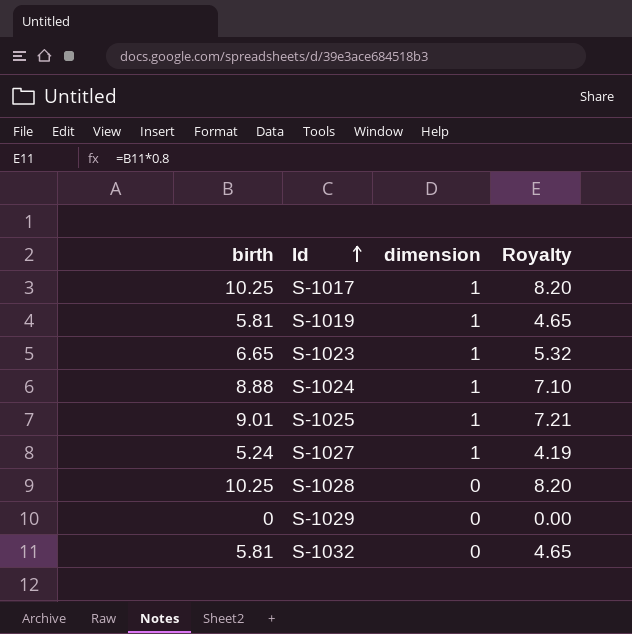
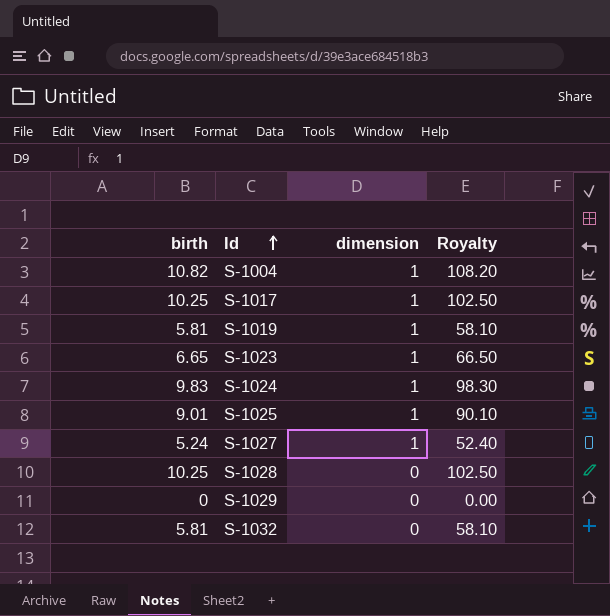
column Royalty | formula: [birth] * 0.8 -> [birth] * 10
row S-1004: none -> 10.82 | 1 | 108.20
S-1024 | birth: 8.88 -> 9.83

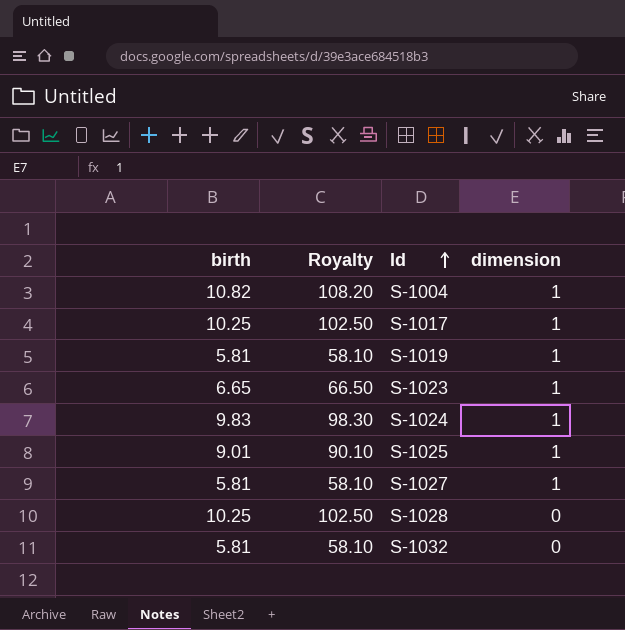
column Royalty | position: 4 -> 2
row S-1029: 0 | 0 | 0.00 -> none
S-1027 | birth: 5.24 -> 5.81
S-1027 | Royalty: 52.40 -> 58.10

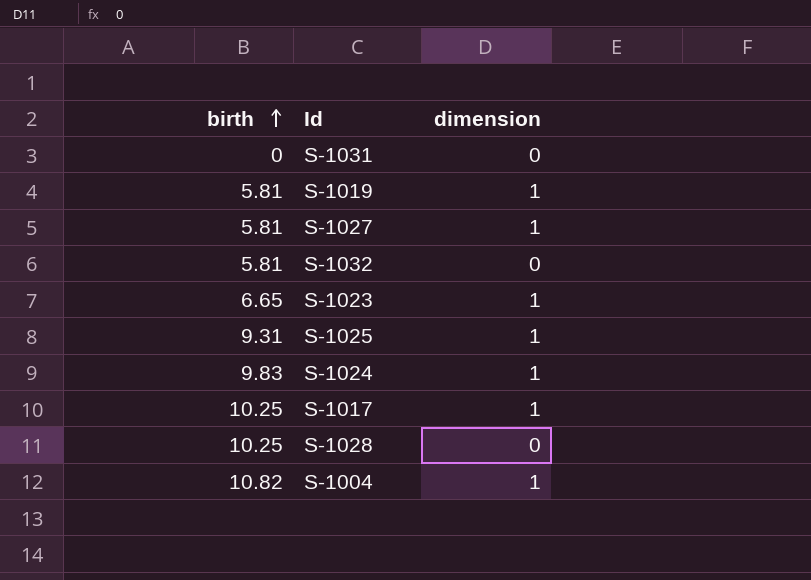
row order: Id ascending -> birth ascending
column Royalty | formula: [birth] * 10 -> none
row S-1031: none -> 0 | 0
S-1025 | birth: 9.01 -> 9.31

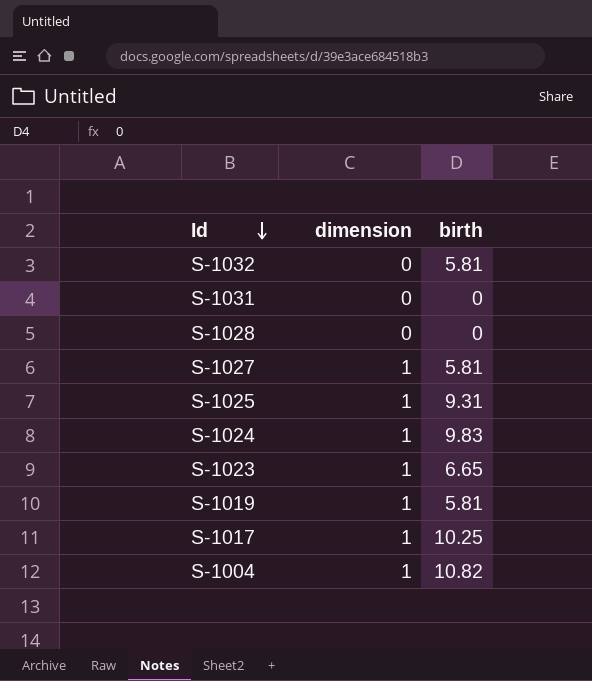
row order: birth ascending -> Id descending
column birth | position: 1 -> 3
S-1028 | birth: 10.25 -> 0

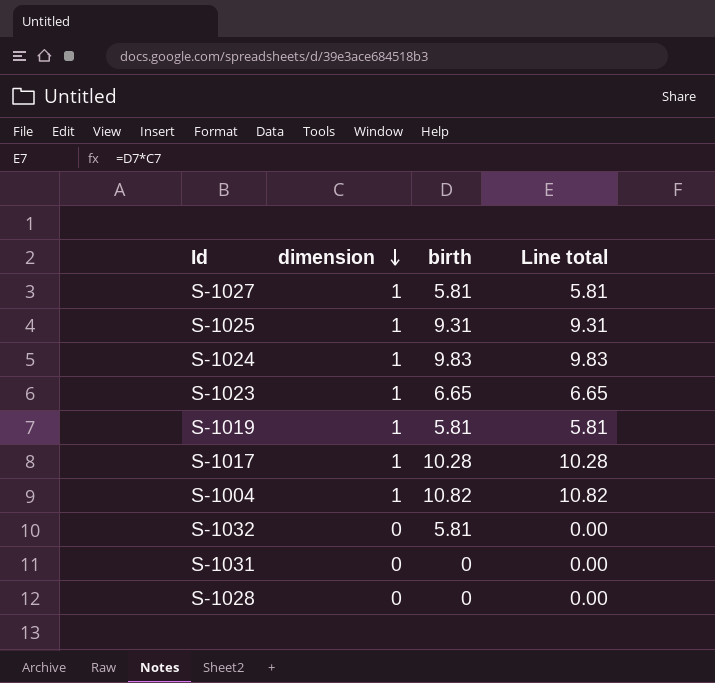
row order: Id descending -> dimension descending
column Line total | formula: none -> [dimension] * [birth]
S-1017 | birth: 10.25 -> 10.28

